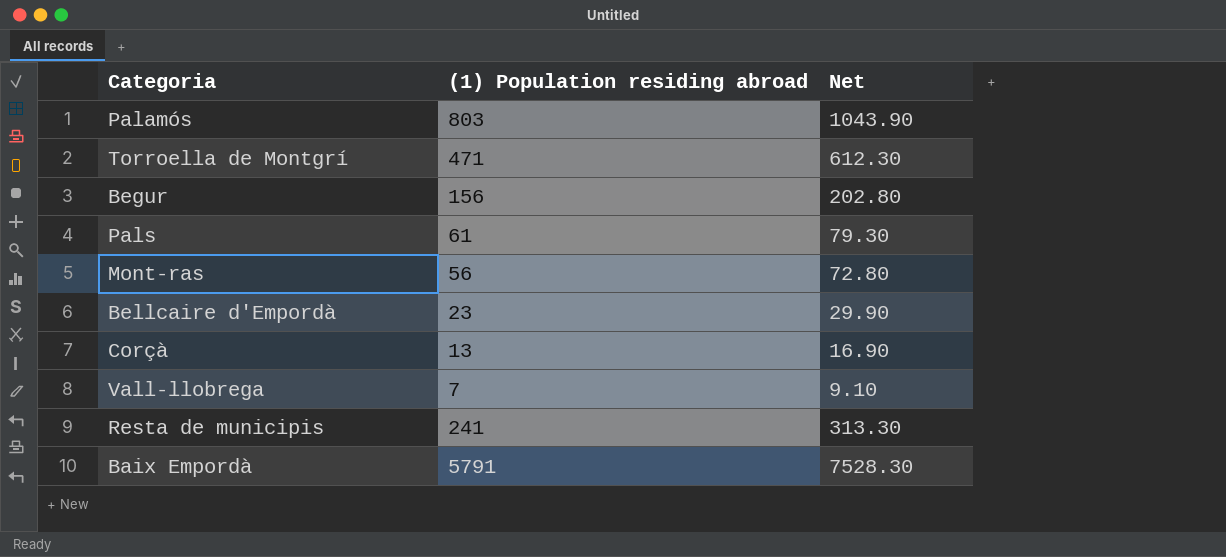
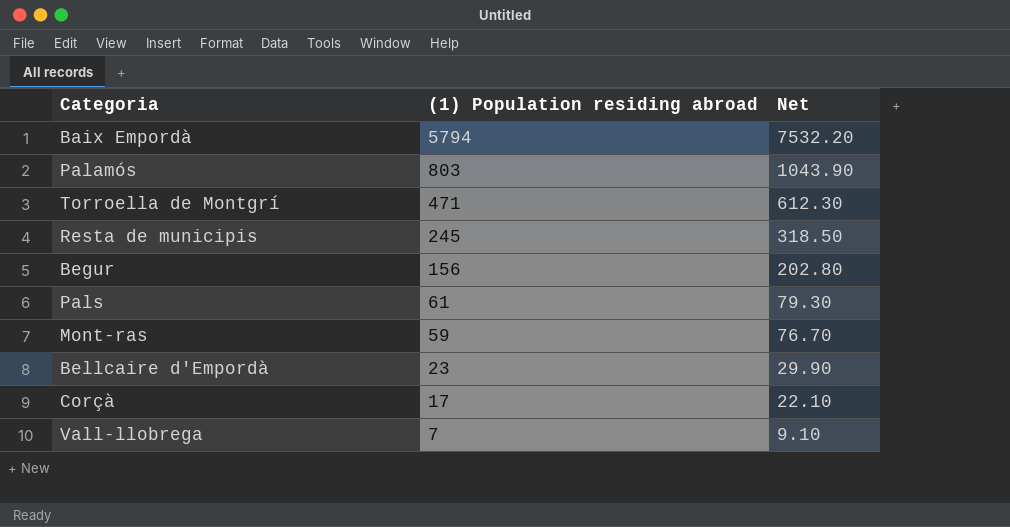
row order: none -> (1) Population residing abroad descending
Baix Empordà | (1) Population residing abroad: 5791 -> 5794
Baix Empordà | Net: 7528.30 -> 7532.20
Resta de municipis | (1) Population residing abroad: 241 -> 245
Resta de municipis | Net: 313.30 -> 318.50
Mont-ras | (1) Population residing abroad: 56 -> 59
Mont-ras | Net: 72.80 -> 76.70
Corçà | (1) Population residing abroad: 13 -> 17
Corçà | Net: 16.90 -> 22.10

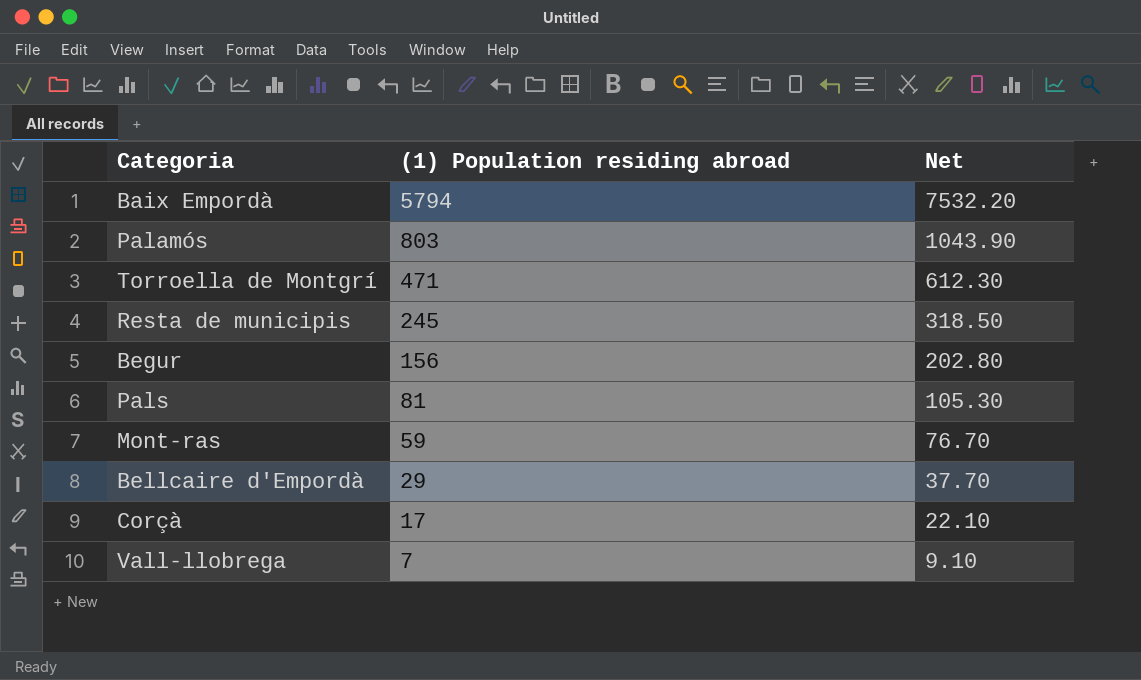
Pals | (1) Population residing abroad: 61 -> 81
Pals | Net: 79.30 -> 105.30
Bellcaire d'Empordà | (1) Population residing abroad: 23 -> 29
Bellcaire d'Empordà | Net: 29.90 -> 37.70

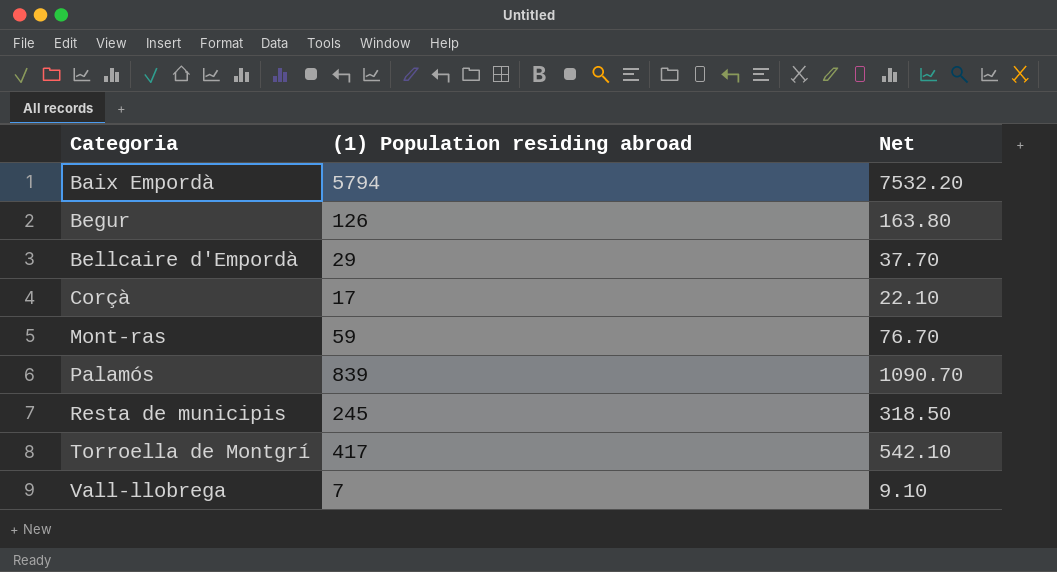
row order: (1) Population residing abroad descending -> Categoria ascending
row Pals: 81 | 105.30 -> none
Begur | (1) Population residing abroad: 156 -> 126
Begur | Net: 202.80 -> 163.80
Palamós | (1) Population residing abroad: 803 -> 839
Palamós | Net: 1043.90 -> 1090.70
Torroella de Montgrí | (1) Population residing abroad: 471 -> 417
Torroella de Montgrí | Net: 612.30 -> 542.10

